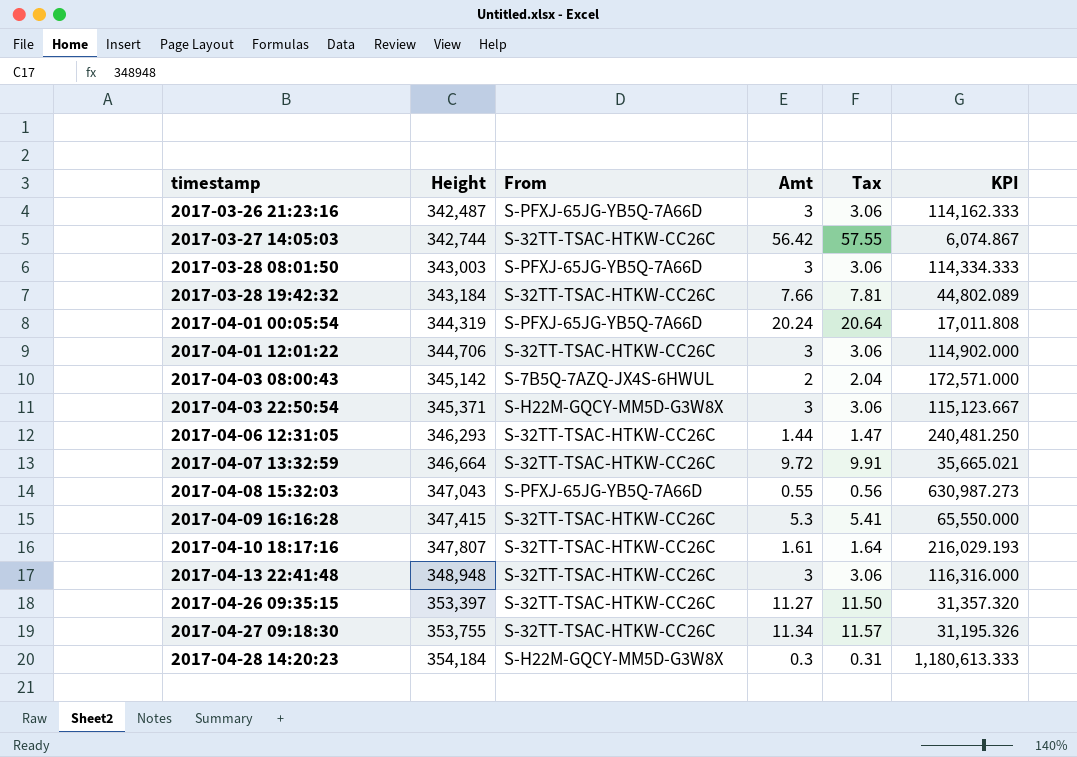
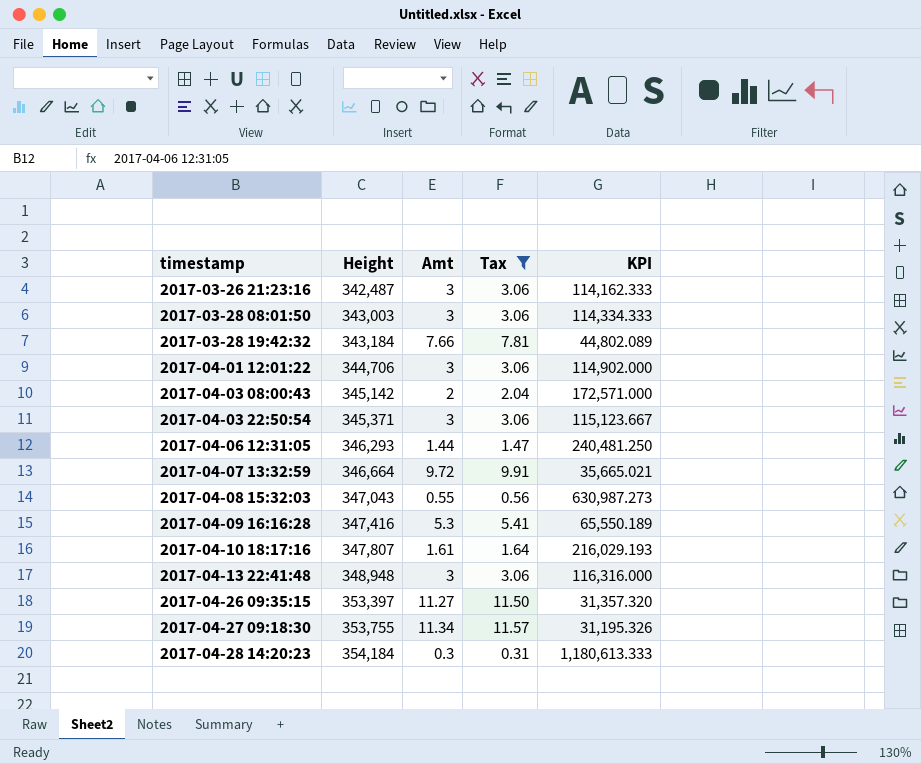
filter: none -> Tax <= 11.57
column From | position: 3 -> none
2017-04-09 16:16:28 | Height: 347,415 -> 347,416
2017-04-09 16:16:28 | KPI: 65,550.000 -> 65,550.189

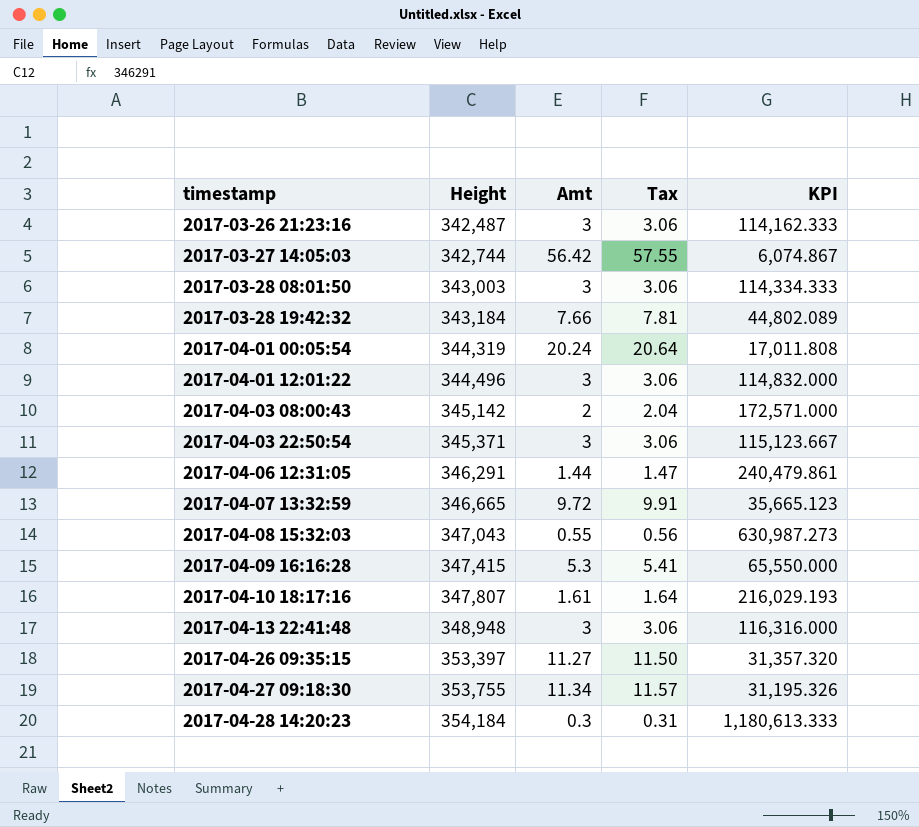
filter: Tax <= 11.57 -> none
2017-04-01 12:01:22 | Height: 344,706 -> 344,496
2017-04-01 12:01:22 | KPI: 114,902.000 -> 114,832.000
2017-04-06 12:31:05 | Height: 346,293 -> 346,291
2017-04-06 12:31:05 | KPI: 240,481.250 -> 240,479.861
2017-04-07 13:32:59 | Height: 346,664 -> 346,665
2017-04-07 13:32:59 | KPI: 35,665.021 -> 35,665.123
2017-04-09 16:16:28 | Height: 347,416 -> 347,415
2017-04-09 16:16:28 | KPI: 65,550.189 -> 65,550.000

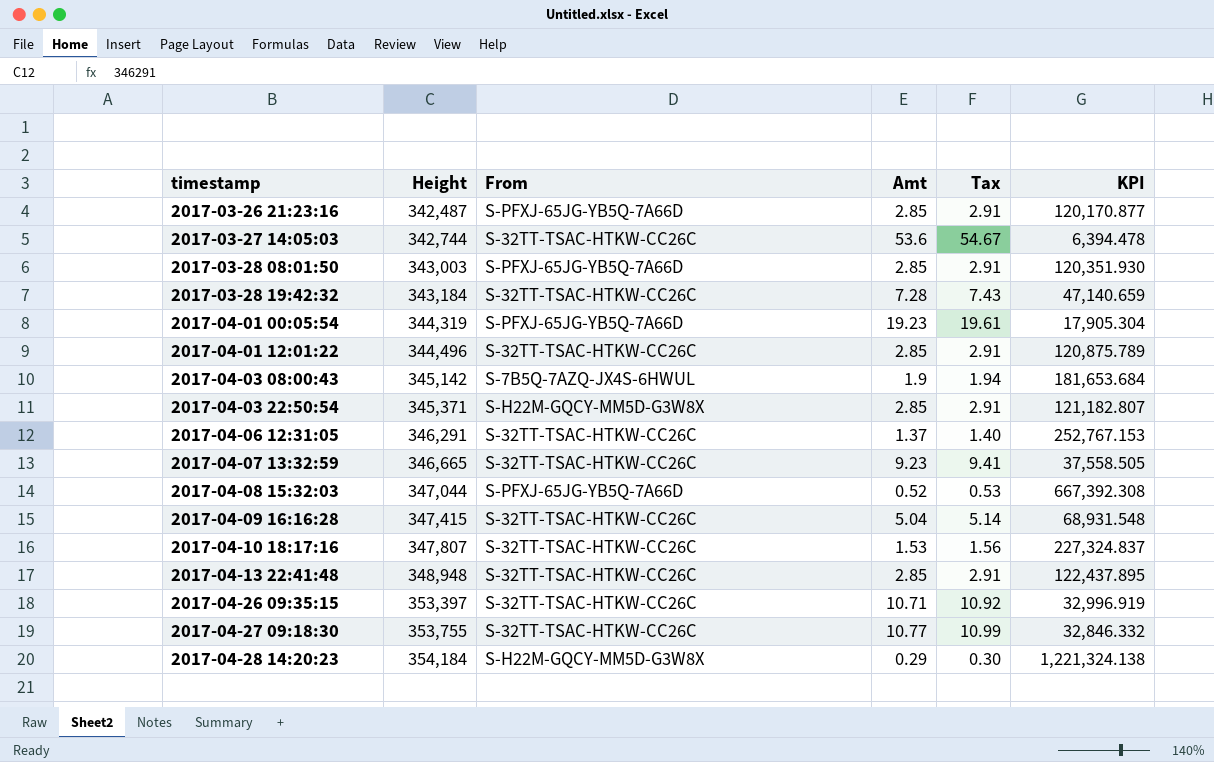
column From | position: none -> 3
2017-03-26 21:23:16 | Amt: 3 -> 2.85
2017-03-26 21:23:16 | Tax: 3.06 -> 2.91
2017-03-26 21:23:16 | KPI: 114,162.333 -> 120,170.877
2017-03-27 14:05:03 | Amt: 56.42 -> 53.6
2017-03-27 14:05:03 | Tax: 57.55 -> 54.67
2017-03-27 14:05:03 | KPI: 6,074.867 -> 6,394.478
2017-03-28 08:01:50 | Amt: 3 -> 2.85
2017-03-28 08:01:50 | Tax: 3.06 -> 2.91
2017-03-28 08:01:50 | KPI: 114,334.333 -> 120,351.930
2017-03-28 19:42:32 | Amt: 7.66 -> 7.28
2017-03-28 19:42:32 | Tax: 7.81 -> 7.43
2017-03-28 19:42:32 | KPI: 44,802.089 -> 47,140.659
2017-04-01 00:05:54 | Amt: 20.24 -> 19.23
2017-04-01 00:05:54 | Tax: 20.64 -> 19.61
2017-04-01 00:05:54 | KPI: 17,011.808 -> 17,905.304
2017-04-01 12:01:22 | Amt: 3 -> 2.85
2017-04-01 12:01:22 | Tax: 3.06 -> 2.91
2017-04-01 12:01:22 | KPI: 114,832.000 -> 120,875.789
2017-04-03 08:00:43 | Amt: 2 -> 1.9
2017-04-03 08:00:43 | Tax: 2.04 -> 1.94
2017-04-03 08:00:43 | KPI: 172,571.000 -> 181,653.684
2017-04-03 22:50:54 | Amt: 3 -> 2.85
2017-04-03 22:50:54 | Tax: 3.06 -> 2.91
2017-04-03 22:50:54 | KPI: 115,123.667 -> 121,182.807
2017-04-06 12:31:05 | Amt: 1.44 -> 1.37
2017-04-06 12:31:05 | Tax: 1.47 -> 1.40
2017-04-06 12:31:05 | KPI: 240,479.861 -> 252,767.153
2017-04-07 13:32:59 | Amt: 9.72 -> 9.23
2017-04-07 13:32:59 | Tax: 9.91 -> 9.41
2017-04-07 13:32:59 | KPI: 35,665.123 -> 37,558.505
2017-04-08 15:32:03 | Height: 347,043 -> 347,044
2017-04-08 15:32:03 | Amt: 0.55 -> 0.52
2017-04-08 15:32:03 | Tax: 0.56 -> 0.53
2017-04-08 15:32:03 | KPI: 630,987.273 -> 667,392.308
2017-04-09 16:16:28 | Amt: 5.3 -> 5.04
2017-04-09 16:16:28 | Tax: 5.41 -> 5.14
2017-04-09 16:16:28 | KPI: 65,550.000 -> 68,931.548
2017-04-10 18:17:16 | Amt: 1.61 -> 1.53
2017-04-10 18:17:16 | Tax: 1.64 -> 1.56
2017-04-10 18:17:16 | KPI: 216,029.193 -> 227,324.837
2017-04-13 22:41:48 | Amt: 3 -> 2.85
2017-04-13 22:41:48 | Tax: 3.06 -> 2.91
2017-04-13 22:41:48 | KPI: 116,316.000 -> 122,437.895
2017-04-26 09:35:15 | Amt: 11.27 -> 10.71
2017-04-26 09:35:15 | Tax: 11.50 -> 10.92
2017-04-26 09:35:15 | KPI: 31,357.320 -> 32,996.919
2017-04-27 09:18:30 | Amt: 11.34 -> 10.77
2017-04-27 09:18:30 | Tax: 11.57 -> 10.99
2017-04-27 09:18:30 | KPI: 31,195.326 -> 32,846.332
2017-04-28 14:20:23 | Amt: 0.3 -> 0.29
2017-04-28 14:20:23 | Tax: 0.31 -> 0.30
2017-04-28 14:20:23 | KPI: 1,180,613.333 -> 1,221,324.138

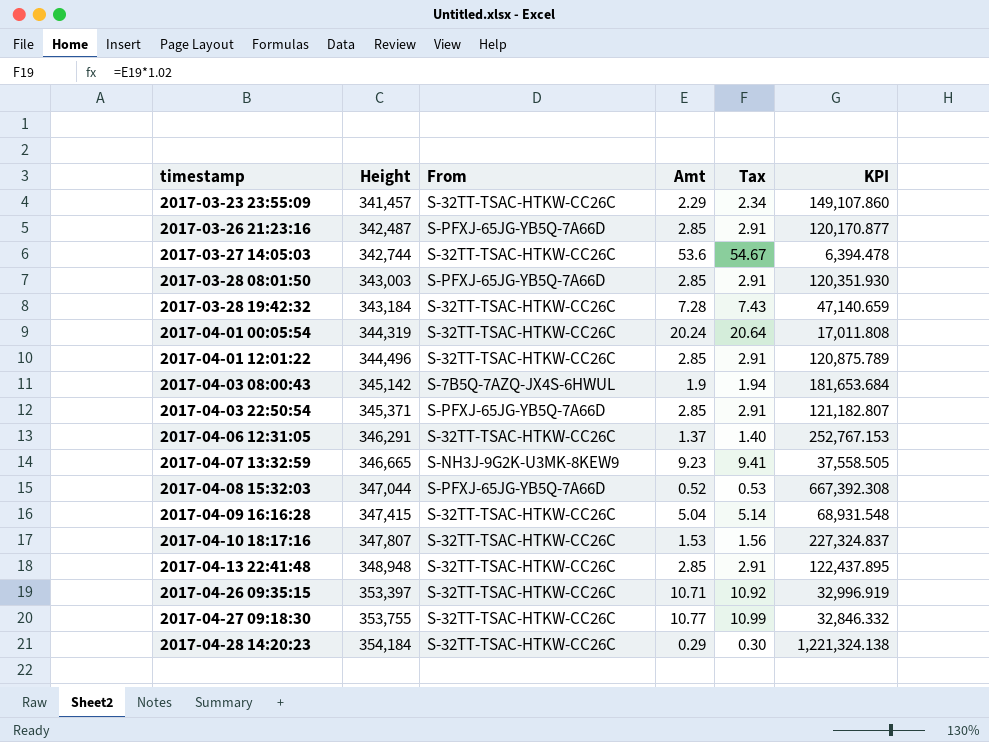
row 2017-03-23 23:55:09: none -> 341,457 | S-32TT-TSAC-HTKW-CC26C | 2.29 | 2.34 | 149,107.860
2017-04-01 00:05:54 | From: S-PFXJ-65JG-YB5Q-7A66D -> S-32TT-TSAC-HTKW-CC26C
2017-04-01 00:05:54 | Amt: 19.23 -> 20.24
2017-04-01 00:05:54 | Tax: 19.61 -> 20.64
2017-04-01 00:05:54 | KPI: 17,905.304 -> 17,011.808
2017-04-03 22:50:54 | From: S-H22M-GQCY-MM5D-G3W8X -> S-PFXJ-65JG-YB5Q-7A66D
2017-04-07 13:32:59 | From: S-32TT-TSAC-HTKW-CC26C -> S-NH3J-9G2K-U3MK-8KEW9
2017-04-28 14:20:23 | From: S-H22M-GQCY-MM5D-G3W8X -> S-32TT-TSAC-HTKW-CC26C

